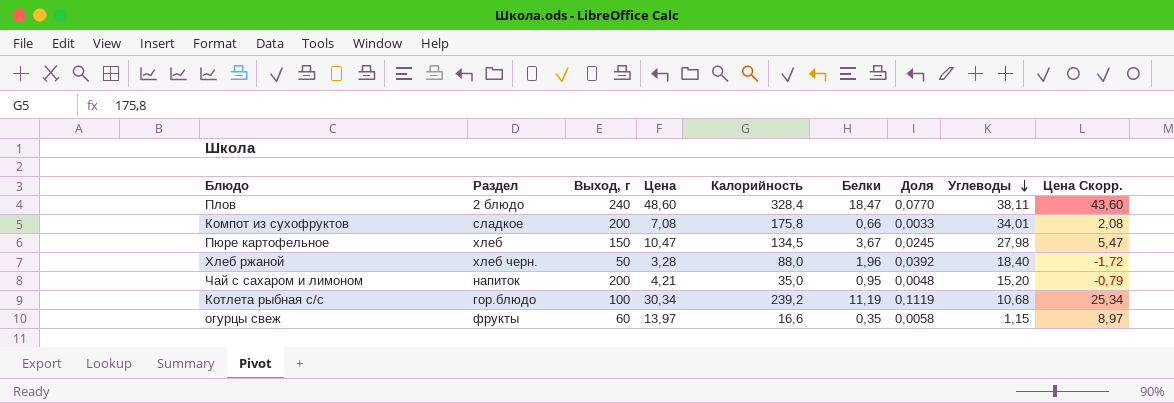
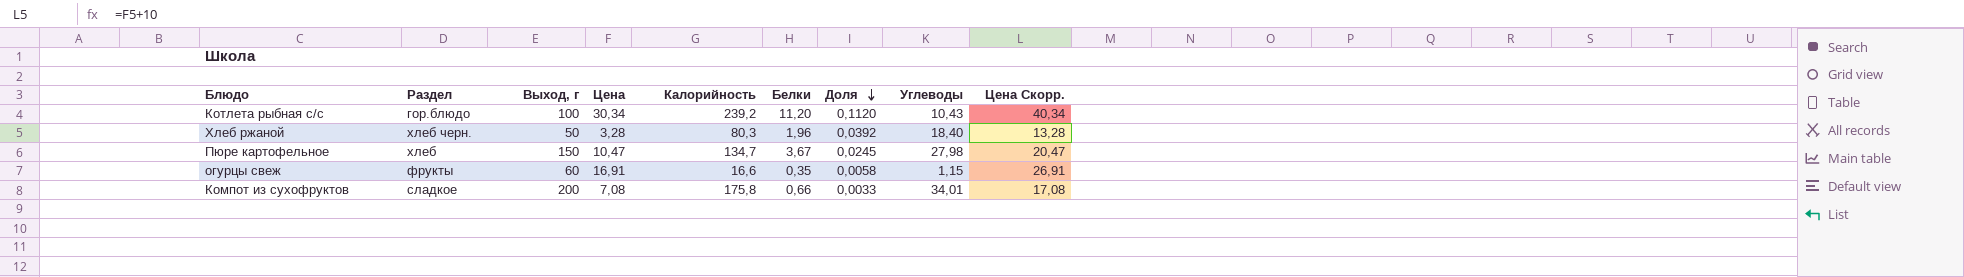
row order: Углеводы descending -> Доля descending
column Цена Скорр. | formula: [Цена] - 5 -> [Цена] + 10
row Плов: 2 блюдо | 240 | 48,60 | 328,4 | 18,47 | 0,0770 | 38,11 | 43,60 -> none
row Чай с сахаром и лимоном: напиток | 200 | 4,21 | 35,0 | 0,95 | 0,0048 | 15,20 | -0,79 -> none
Котлета рыбная с/с | Белки: 11,19 -> 11,20
Котлета рыбная с/с | Доля: 0,1119 -> 0,1120
Котлета рыбная с/с | Углеводы: 10,68 -> 10,43
Хлеб ржаной | Калорийность: 88,0 -> 80,3
Пюре картофельное | Калорийность: 134,5 -> 134,7
огурцы свеж | Цена: 13,97 -> 16,91

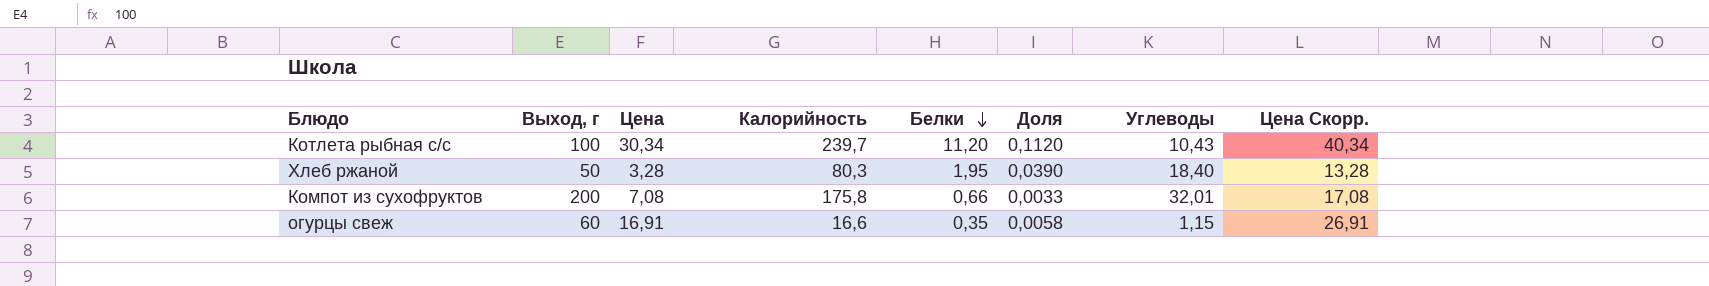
row order: Доля descending -> Белки descending
column Раздел | position: 2 -> none
row Пюре картофельное: хлеб | 150 | 10,47 | 134,7 | 3,67 | 0,0245 | 27,98 | 20,47 -> none
Котлета рыбная с/с | Калорийность: 239,2 -> 239,7
Хлеб ржаной | Белки: 1,96 -> 1,95
Хлеб ржаной | Доля: 0,0392 -> 0,0390
Компот из сухофруктов | Углеводы: 34,01 -> 32,01

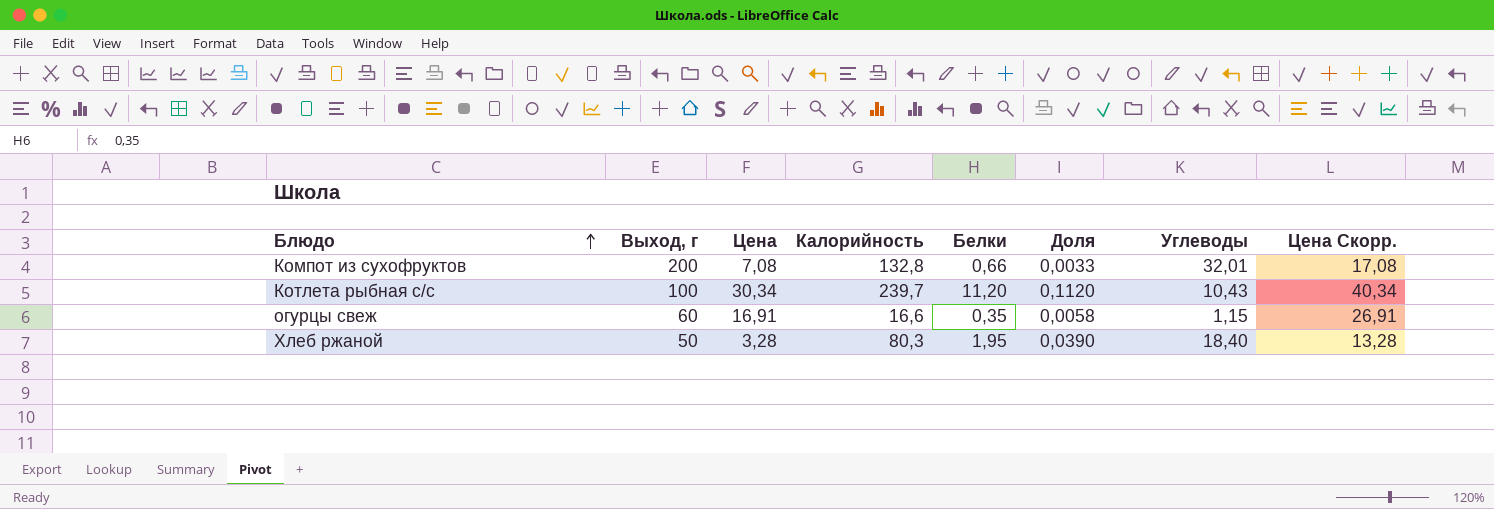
row order: Белки descending -> Блюдо ascending
Компот из сухофруктов | Калорийность: 175,8 -> 132,8

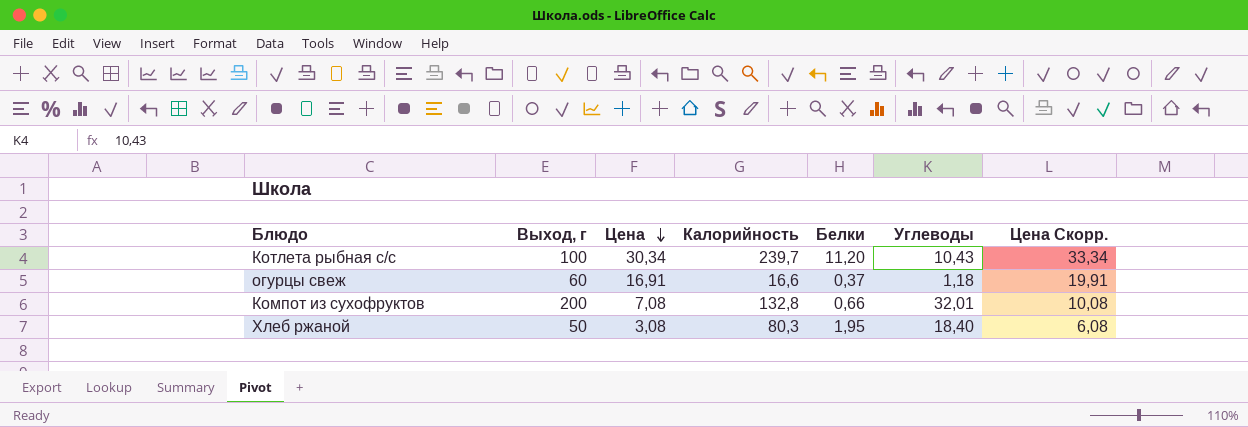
row order: Блюдо ascending -> Цена descending
column Доля | formula: [Белки] / [Выход, г] -> none
column Цена Скорр. | formula: [Цена] + 10 -> [Цена] + 3
огурцы свеж | Белки: 0,35 -> 0,37
огурцы свеж | Углеводы: 1,15 -> 1,18
Хлеб ржаной | Цена: 3,28 -> 3,08

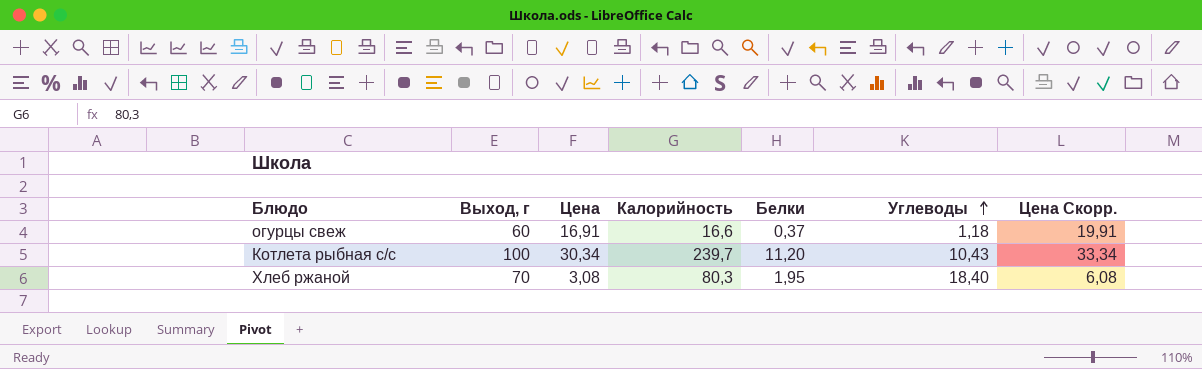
row order: Цена descending -> Углеводы ascending
row Компот из сухофруктов: 200 | 7,08 | 132,8 | 0,66 | 32,01 | 10,08 -> none
Хлеб ржаной | Выход, г: 50 -> 70

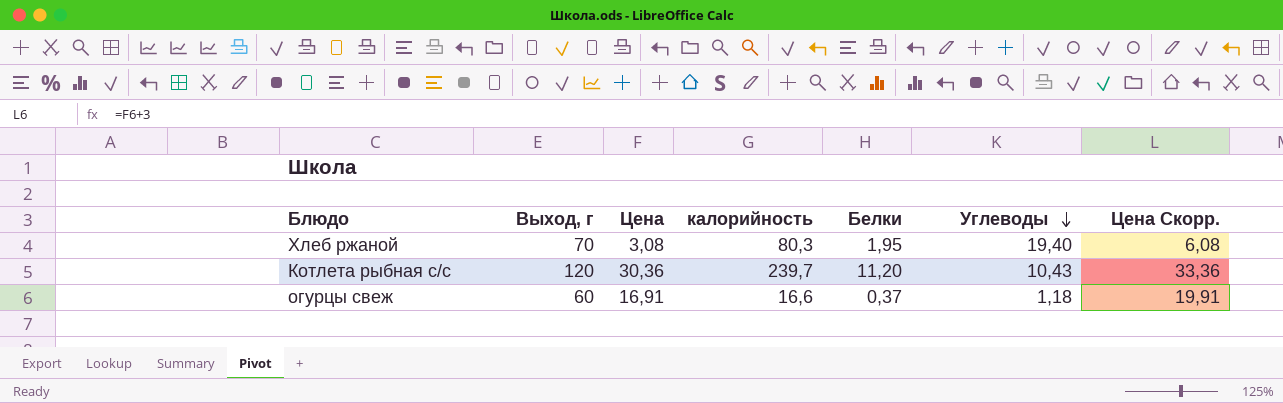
row order: Углеводы ascending -> Углеводы descending
column name: Калорийность -> калорийность
Хлеб ржаной | Углеводы: 18,40 -> 19,40
Котлета рыбная с/с | Выход, г: 100 -> 120
Котлета рыбная с/с | Цена: 30,34 -> 30,36
Котлета рыбная с/с | Цена Скорр.: 33,34 -> 33,36

